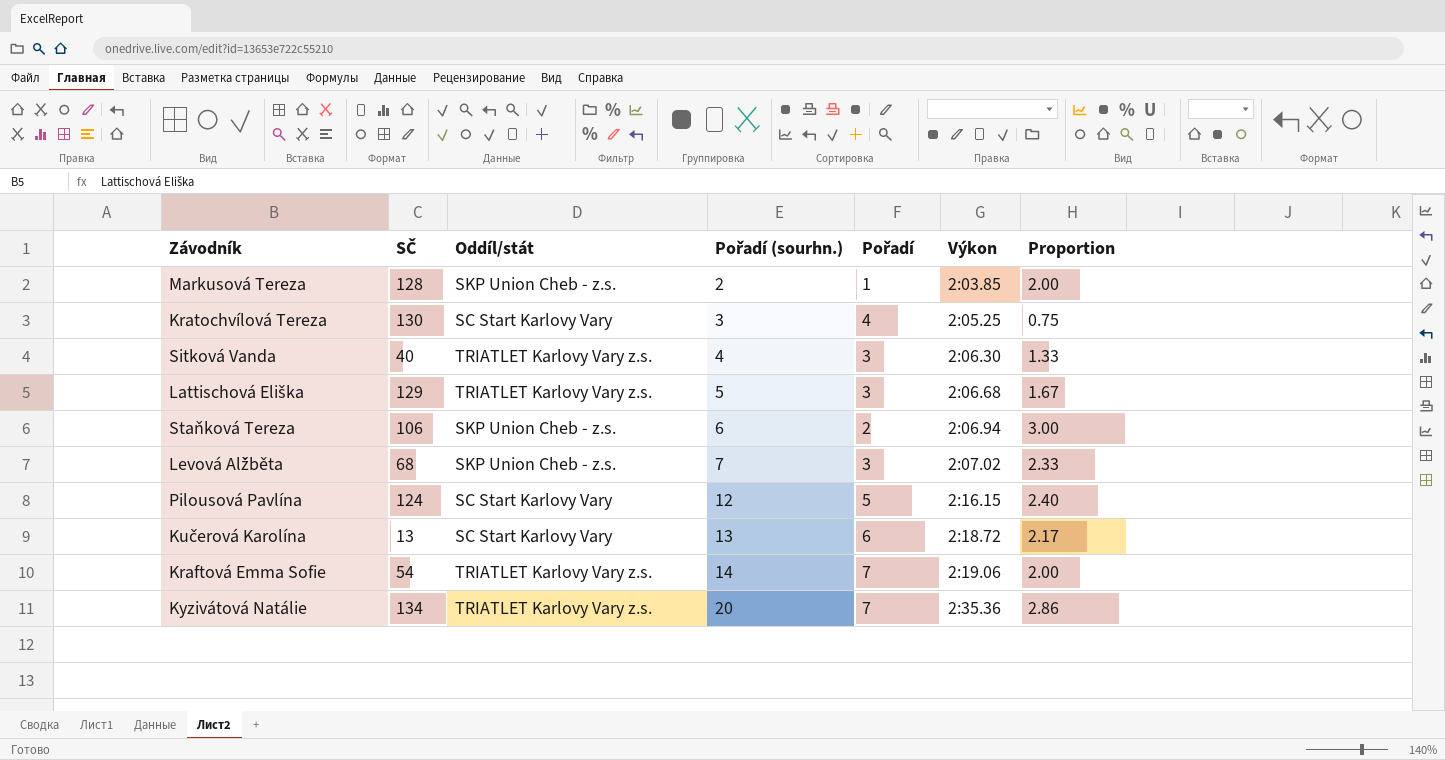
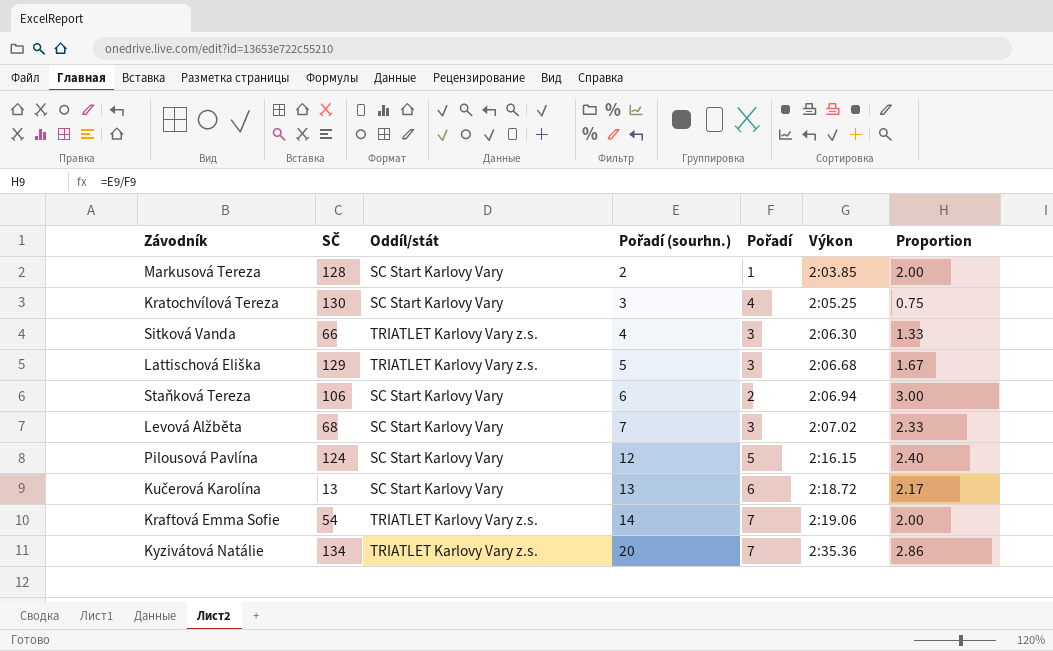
Markusová Tereza | Oddíl/stát: SKP Union Cheb - z.s. -> SC Start Karlovy Vary
Sitková Vanda | SČ: 40 -> 66
Staňková Tereza | Oddíl/stát: SKP Union Cheb - z.s. -> SC Start Karlovy Vary
Levová Alžběta | Oddíl/stát: SKP Union Cheb - z.s. -> SC Start Karlovy Vary

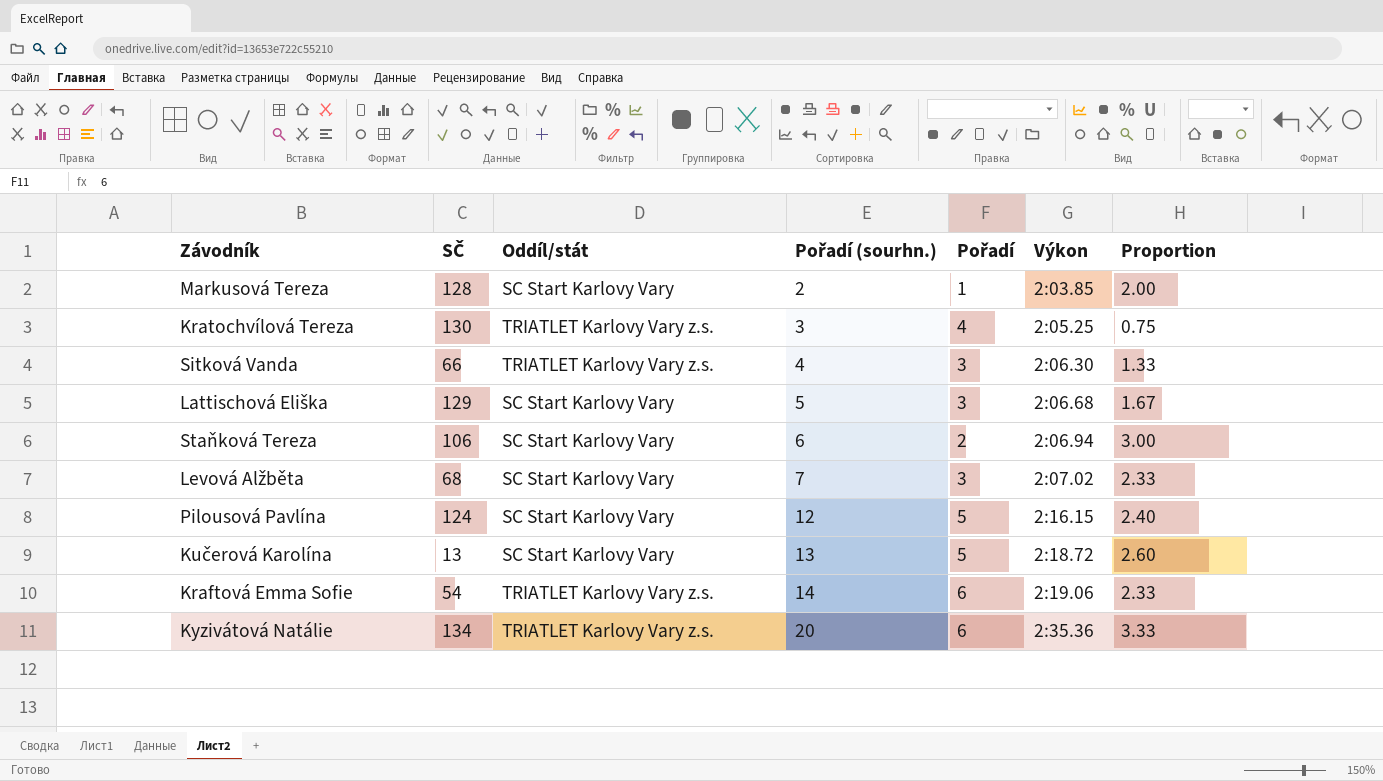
Kratochvílová Tereza | Oddíl/stát: SC Start Karlovy Vary -> TRIATLET Karlovy Vary z.s.
Lattischová Eliška | Oddíl/stát: TRIATLET Karlovy Vary z.s. -> SC Start Karlovy Vary
Kučerová Karolína | Pořadí: 6 -> 5
Kučerová Karolína | Proportion: 2.17 -> 2.60
Kraftová Emma Sofie | Pořadí: 7 -> 6
Kraftová Emma Sofie | Proportion: 2.00 -> 2.33
Kyzivátová Natálie | Pořadí: 7 -> 6
Kyzivátová Natálie | Proportion: 2.86 -> 3.33

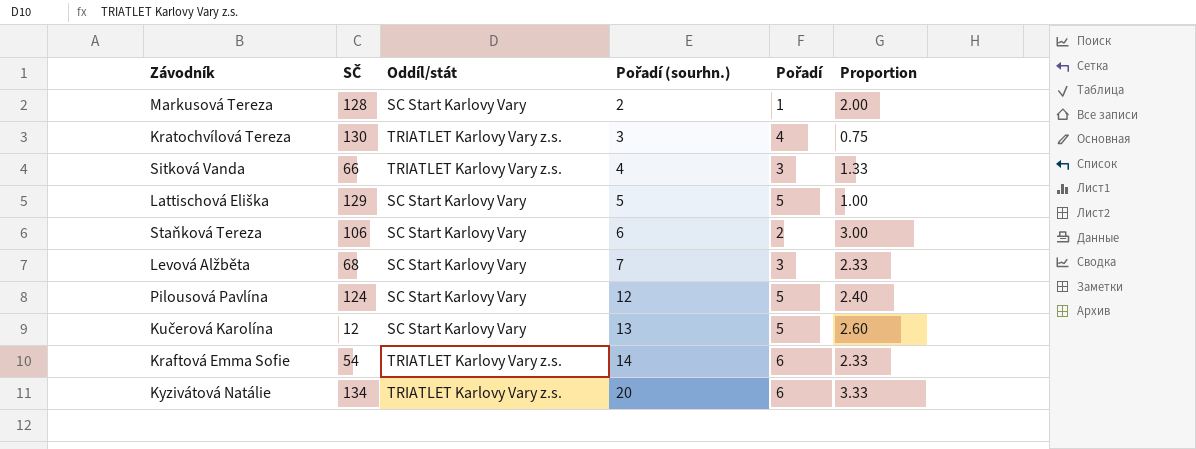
column Výkon | position: 6 -> none
Lattischová Eliška | Pořadí: 3 -> 5
Lattischová Eliška | Proportion: 1.67 -> 1.00
Kučerová Karolína | SČ: 13 -> 12

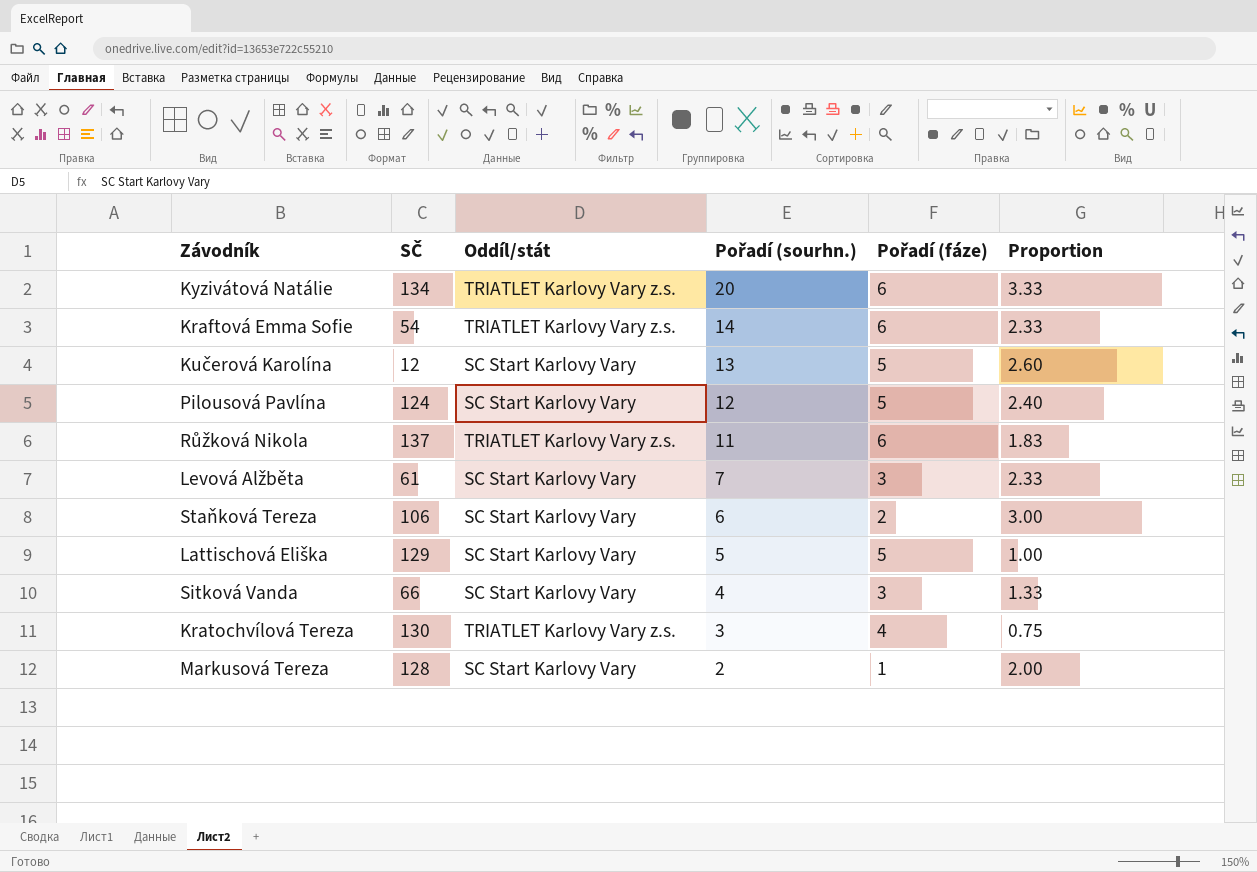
row order: Pořadí (sourhn.) ascending -> Pořadí (sourhn.) descending
column name: Pořadí -> Pořadí (fáze)
row Růžková Nikola: none -> 137 | TRIATLET Karlovy Vary z.s. | 11 | 6 | 1.83
Levová Alžběta | SČ: 68 -> 61
Sitková Vanda | Oddíl/stát: TRIATLET Karlovy Vary z.s. -> SC Start Karlovy Vary

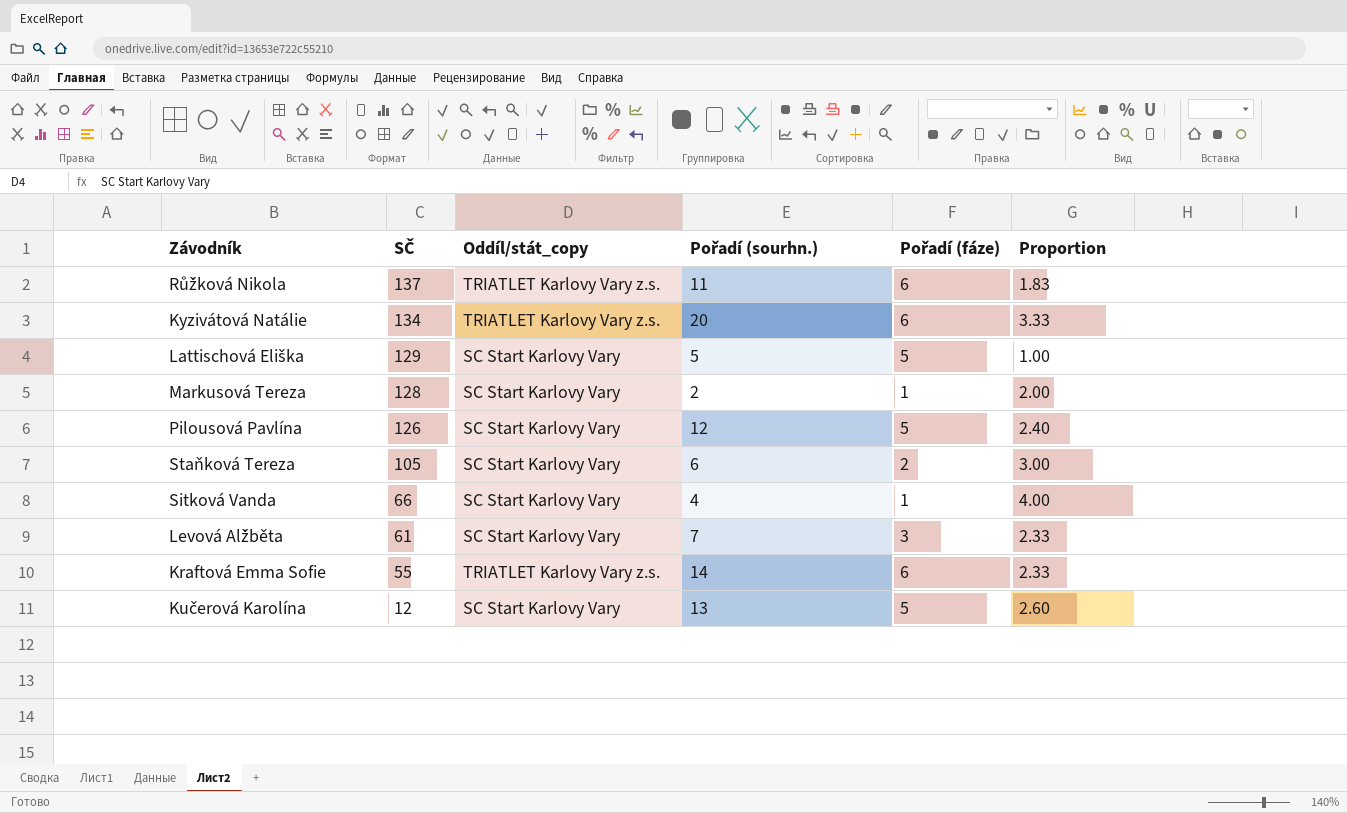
row order: Pořadí (sourhn.) descending -> SČ descending
column name: Oddíl/stát -> Oddíl/stát_copy
row Kratochvílová Tereza: 130 | TRIATLET Karlovy Vary z.s. | 3 | 4 | 0.75 -> none
Pilousová Pavlína | SČ: 124 -> 126
Staňková Tereza | SČ: 106 -> 105
Sitková Vanda | Pořadí (fáze): 3 -> 1
Sitková Vanda | Proportion: 1.33 -> 4.00
Kraftová Emma Sofie | SČ: 54 -> 55

